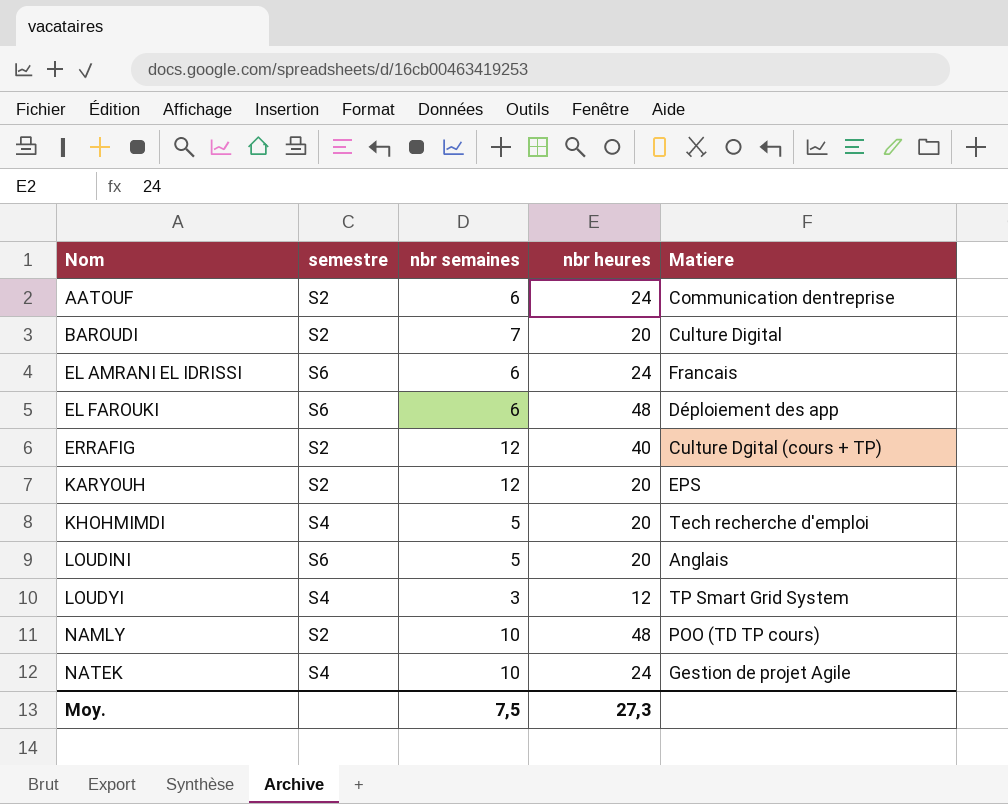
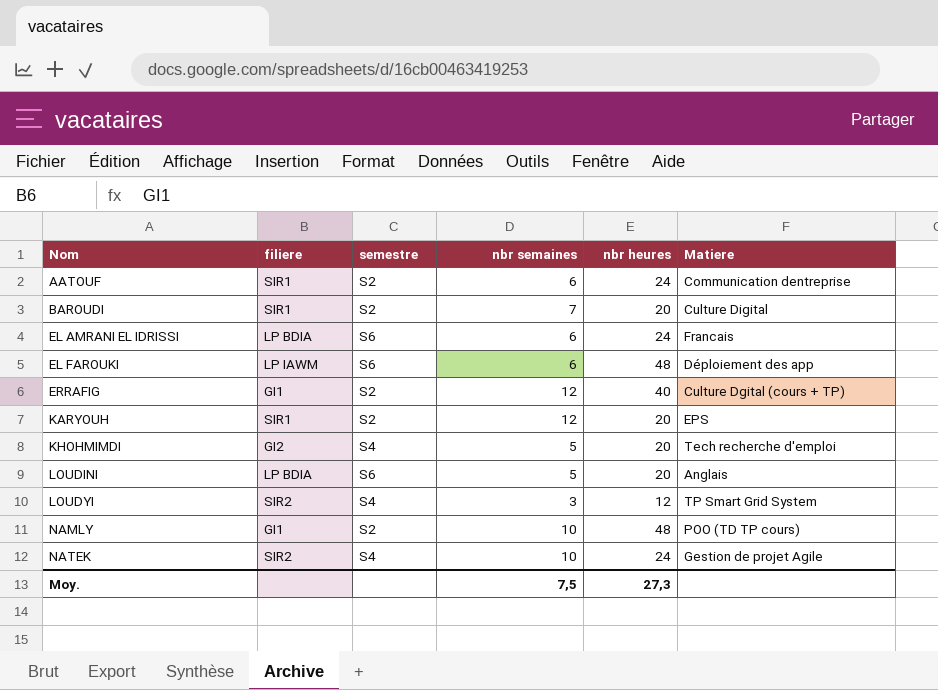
column filiere | position: none -> 2

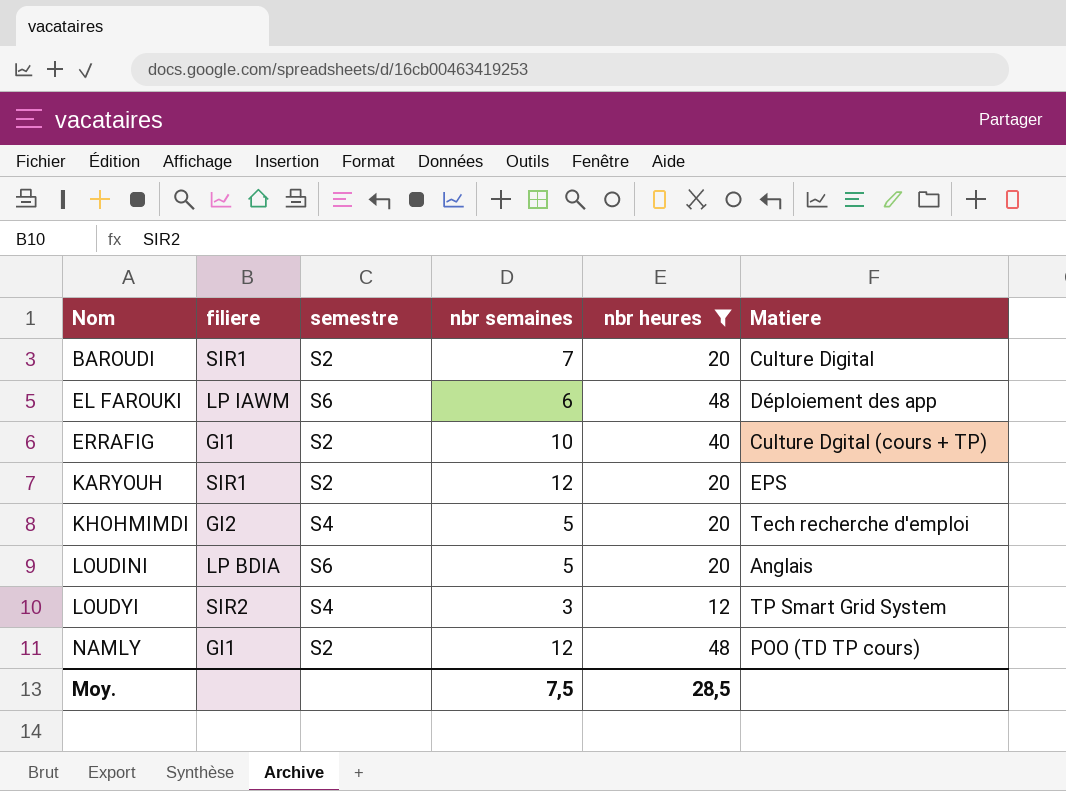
filter: none -> nbr heures != 24
ERRAFIG | nbr semaines: 12 -> 10
NAMLY | nbr semaines: 10 -> 12
Moy. | nbr heures: 27,3 -> 28,5

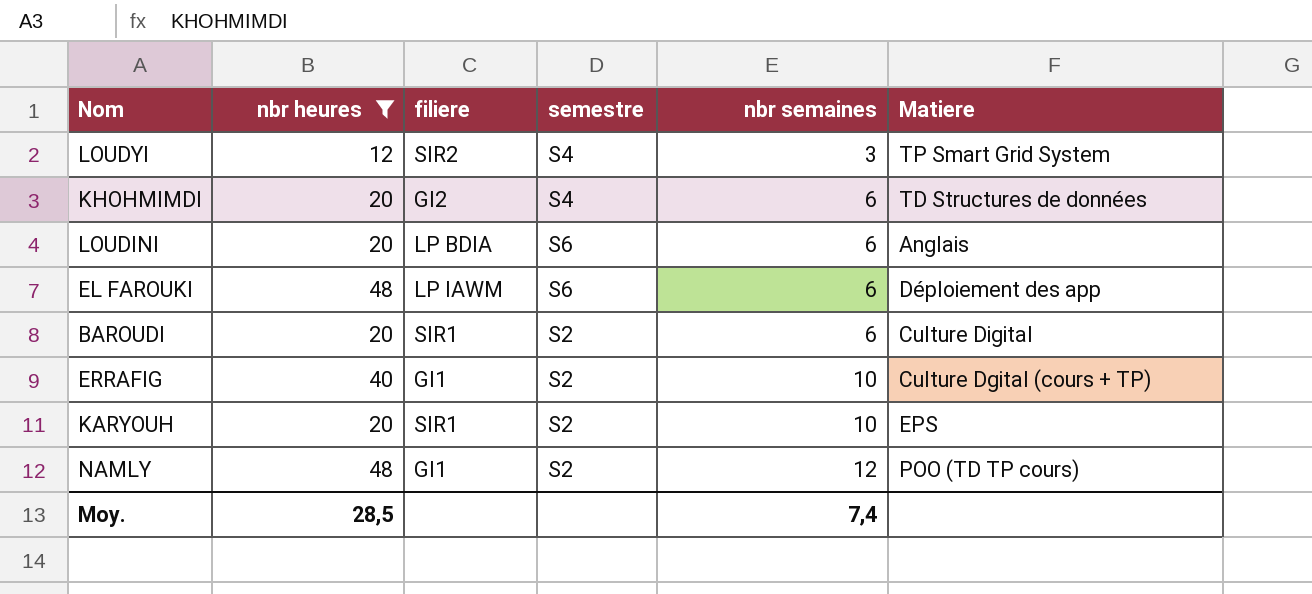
row order: Nom ascending -> nbr semaines ascending
column nbr heures | position: 5 -> 2
KHOHMIMDI | nbr semaines: 5 -> 6
KHOHMIMDI | Matiere: Tech recherche d'emploi -> TD Structures de données
LOUDINI | nbr semaines: 5 -> 6
BAROUDI | nbr semaines: 7 -> 6
KARYOUH | nbr semaines: 12 -> 10
Moy. | nbr semaines: 7,5 -> 7,4

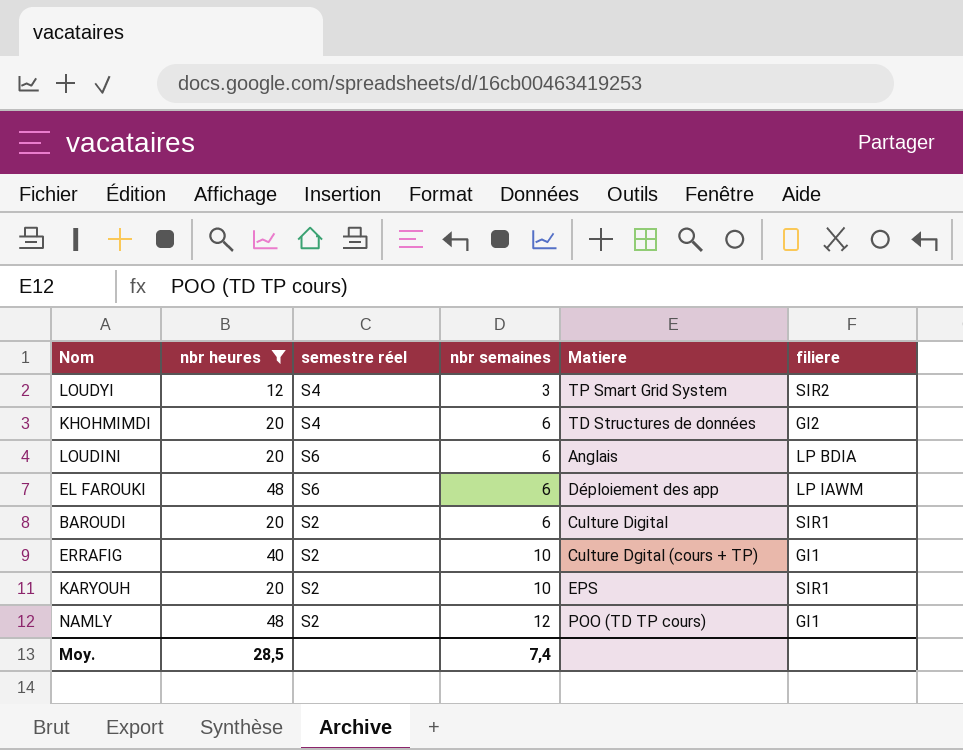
column name: semestre -> semestre réel
column filiere | position: 3 -> 6

